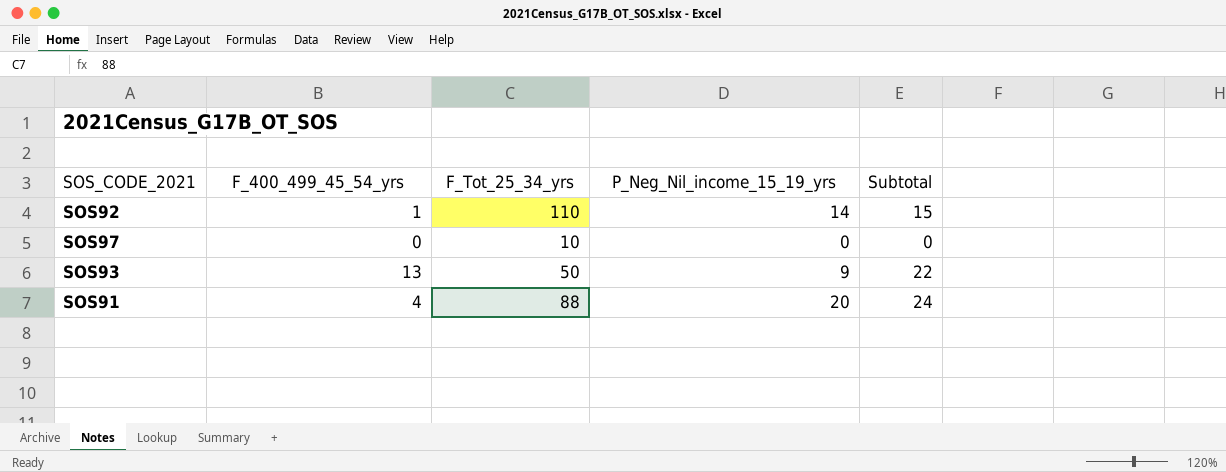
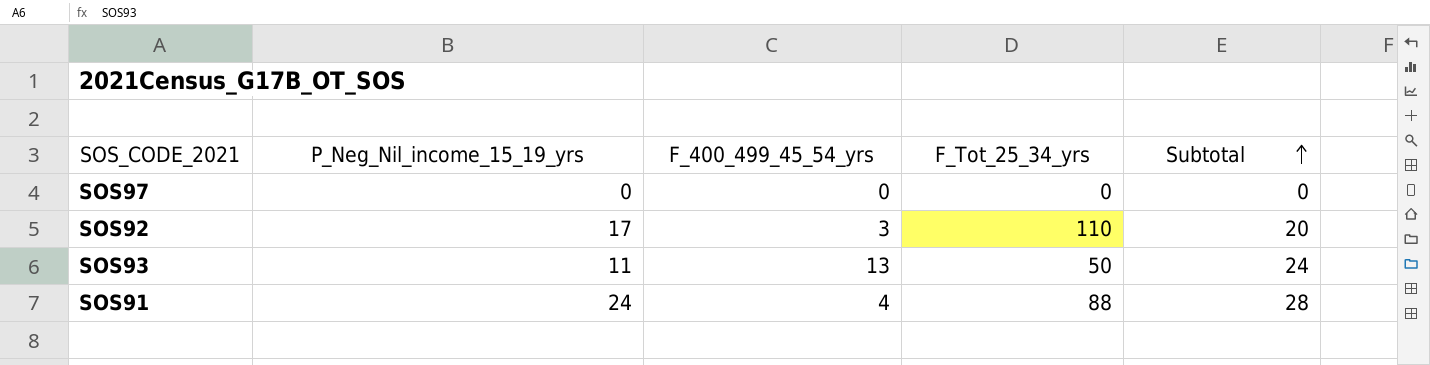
row order: none -> Subtotal ascending
column P_Neg_Nil_income_15_19_yrs | position: 4 -> 2
SOS97 | F_Tot_25_34_yrs: 10 -> 0
SOS92 | P_Neg_Nil_income_15_19_yrs: 14 -> 17
SOS92 | F_400_499_45_54_yrs: 1 -> 3
SOS92 | Subtotal: 15 -> 20
SOS93 | P_Neg_Nil_income_15_19_yrs: 9 -> 11
SOS93 | Subtotal: 22 -> 24
SOS91 | P_Neg_Nil_income_15_19_yrs: 20 -> 24
SOS91 | Subtotal: 24 -> 28

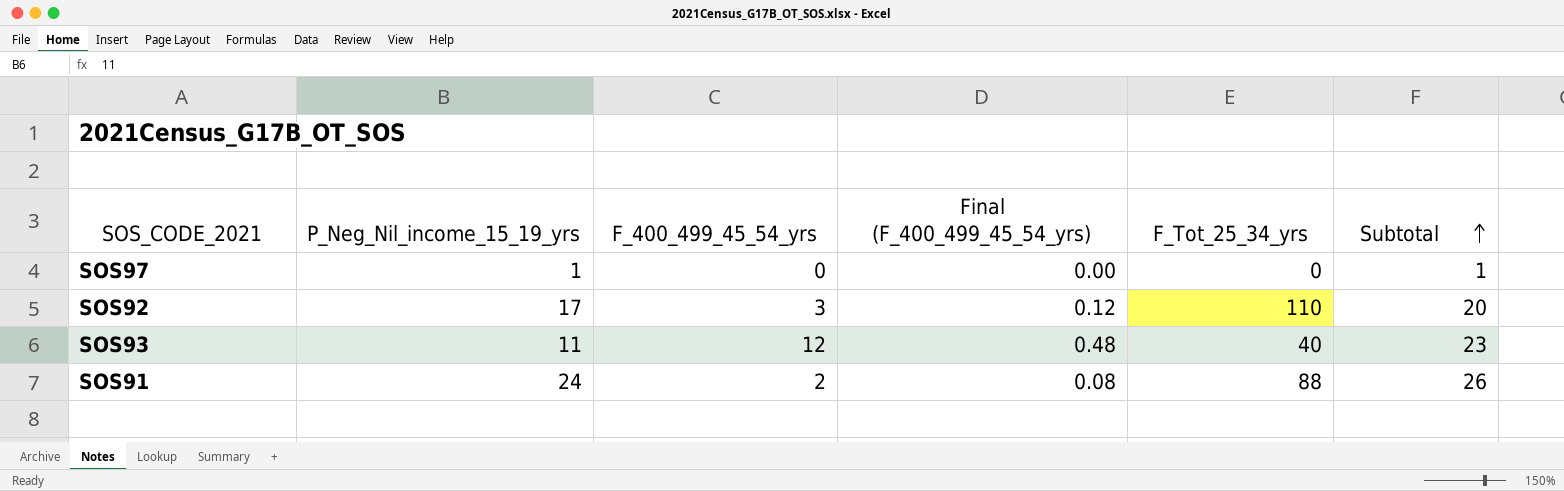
column Final (F_400_499_45_54_yrs) | formula: none -> [F_400_499_45_54_yrs] * 0.04
SOS97 | P_Neg_Nil_income_15_19_yrs: 0 -> 1
SOS97 | Subtotal: 0 -> 1
SOS93 | F_400_499_45_54_yrs: 13 -> 12
SOS93 | F_Tot_25_34_yrs: 50 -> 40
SOS93 | Subtotal: 24 -> 23
SOS91 | F_400_499_45_54_yrs: 4 -> 2
SOS91 | Subtotal: 28 -> 26

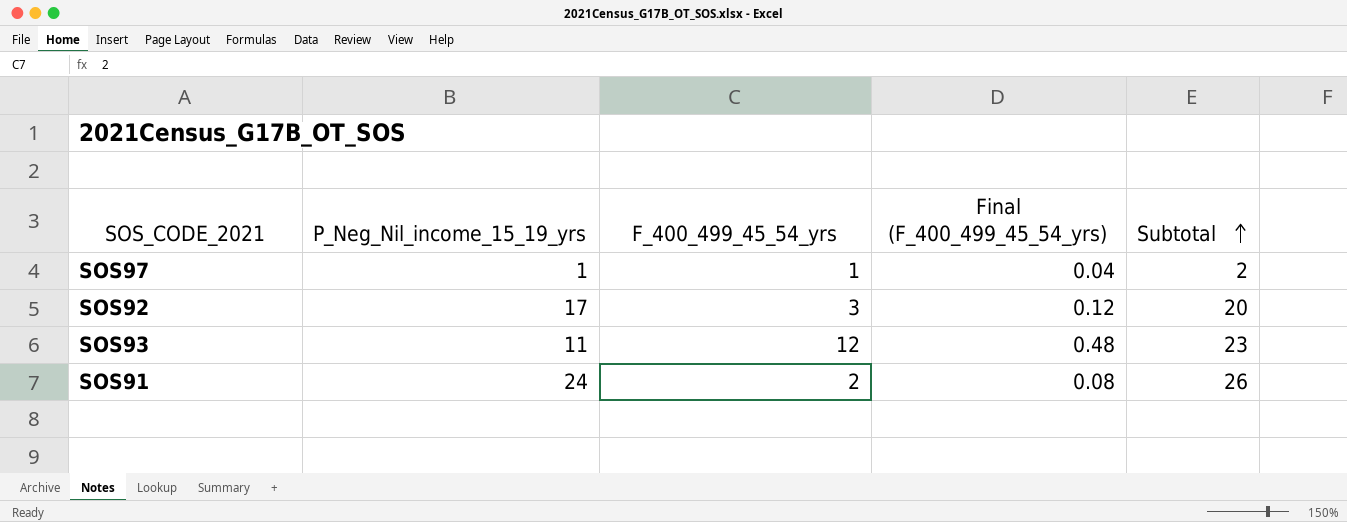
column F_Tot_25_34_yrs | position: 5 -> none
SOS97 | F_400_499_45_54_yrs: 0 -> 1
SOS97 | Final (F_400_499_45_54_yrs): 0.00 -> 0.04
SOS97 | Subtotal: 1 -> 2

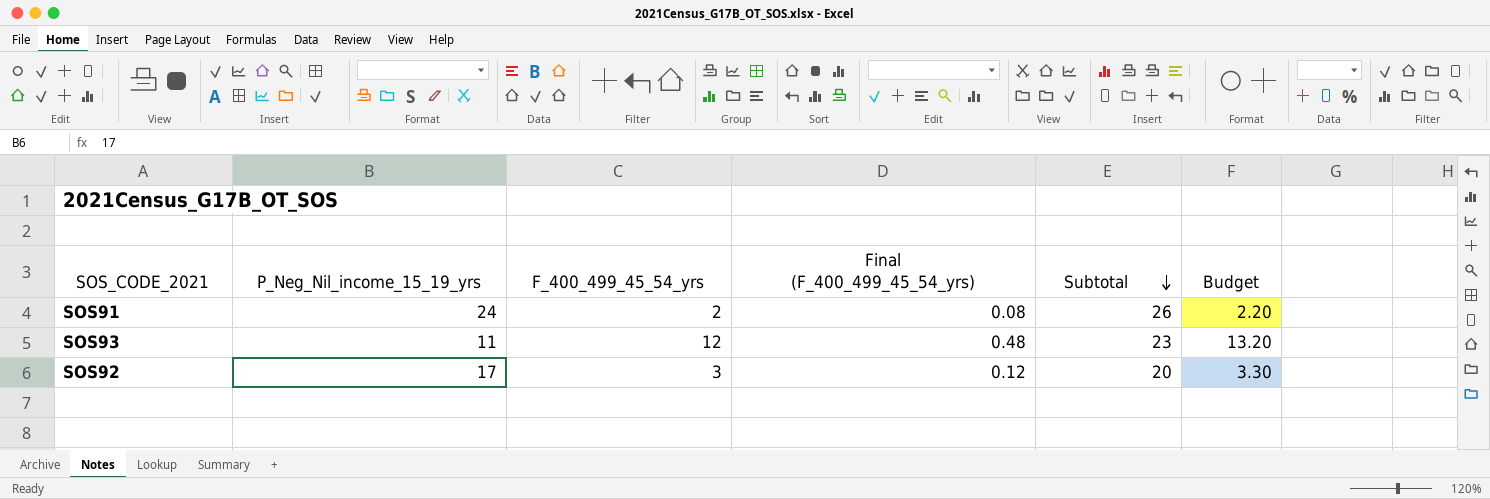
row order: Subtotal ascending -> Subtotal descending
column Budget | formula: none -> [F_400_499_45_54_yrs] * 1.1
row SOS97: 1 | 1 | 0.04 | 2 -> none

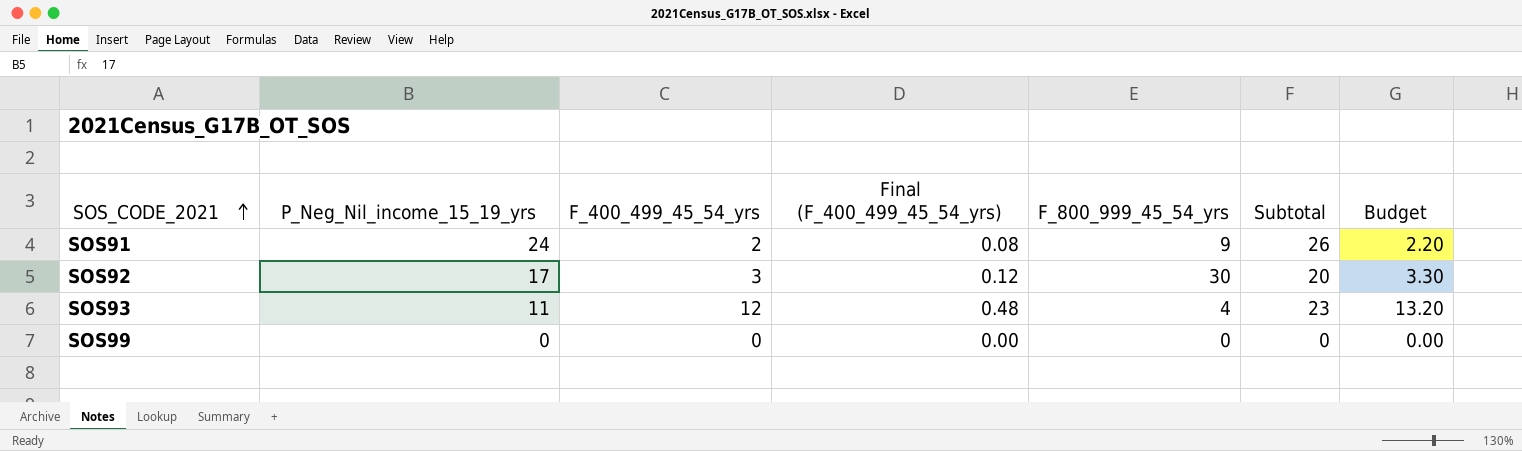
row order: Subtotal descending -> SOS_CODE_2021 ascending
column F_800_999_45_54_yrs | position: none -> 5
row SOS99: none -> 0 | 0 | 0.00 | 0 | 0 | 0.00

